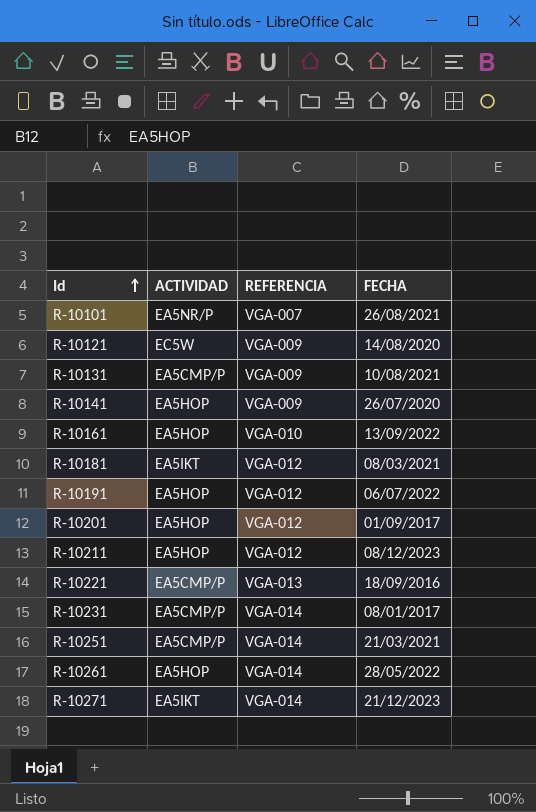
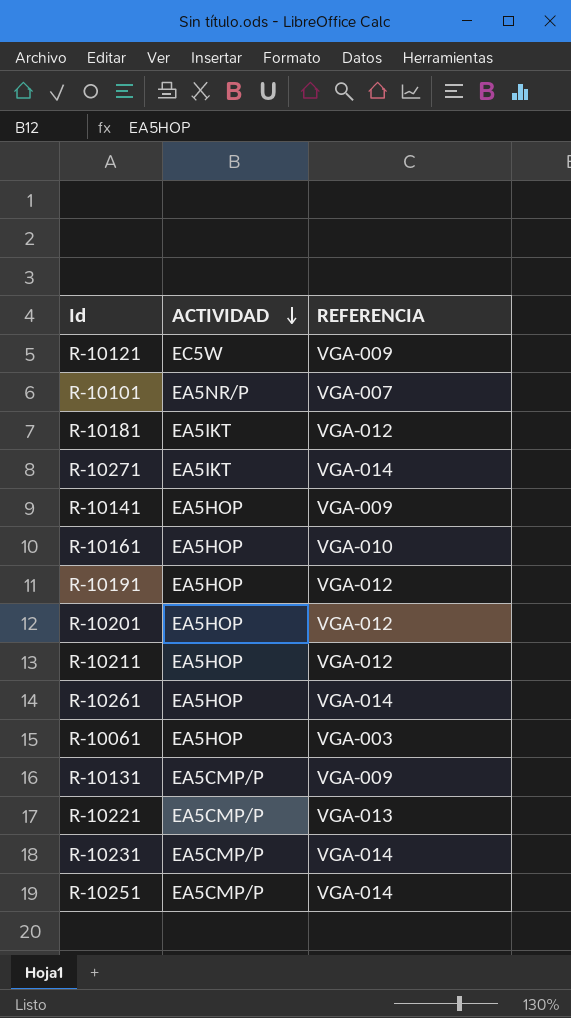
row order: Id ascending -> ACTIVIDAD descending
column FECHA | position: 4 -> none
row R-10061: none -> EA5HOP | VGA-003

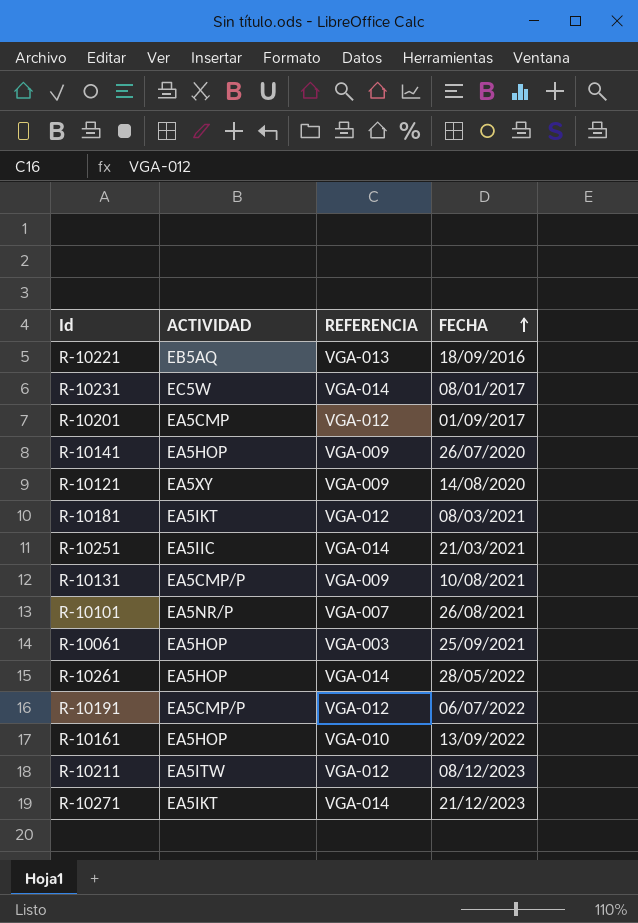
row order: ACTIVIDAD descending -> FECHA ascending
column FECHA | position: none -> 4
R-10221 | ACTIVIDAD: EA5CMP/P -> EB5AQ
R-10231 | ACTIVIDAD: EA5CMP/P -> EC5W
R-10201 | ACTIVIDAD: EA5HOP -> EA5CMP
R-10121 | ACTIVIDAD: EC5W -> EA5XY
R-10251 | ACTIVIDAD: EA5CMP/P -> EA5IIC
R-10191 | ACTIVIDAD: EA5HOP -> EA5CMP/P
R-10211 | ACTIVIDAD: EA5HOP -> EA5ITW

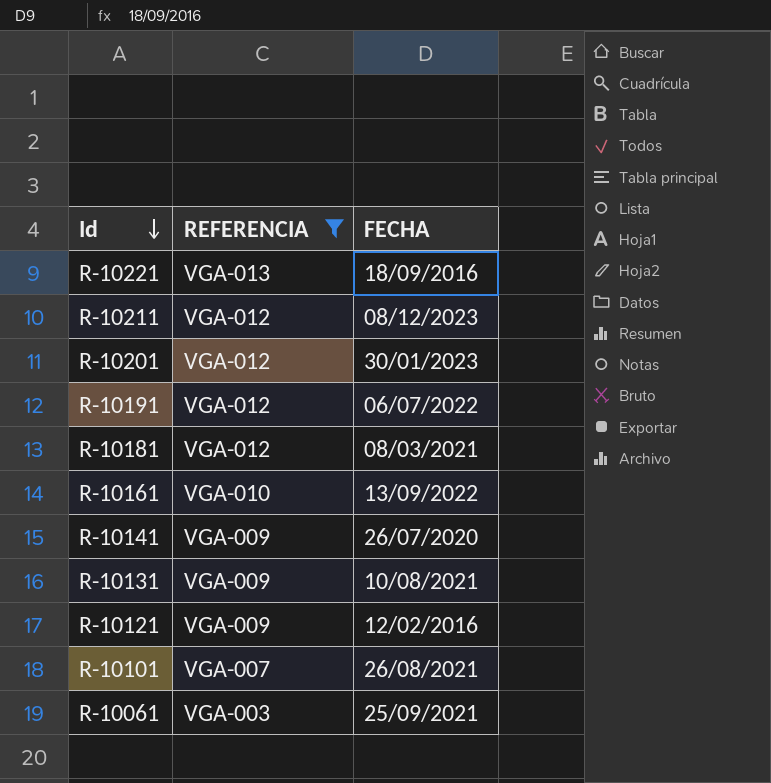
filter: none -> REFERENCIA != VGA-014
row order: FECHA ascending -> Id descending
column ACTIVIDAD | position: 2 -> none
R-10201 | FECHA: 01/09/2017 -> 30/01/2023
R-10121 | FECHA: 14/08/2020 -> 12/02/2016

